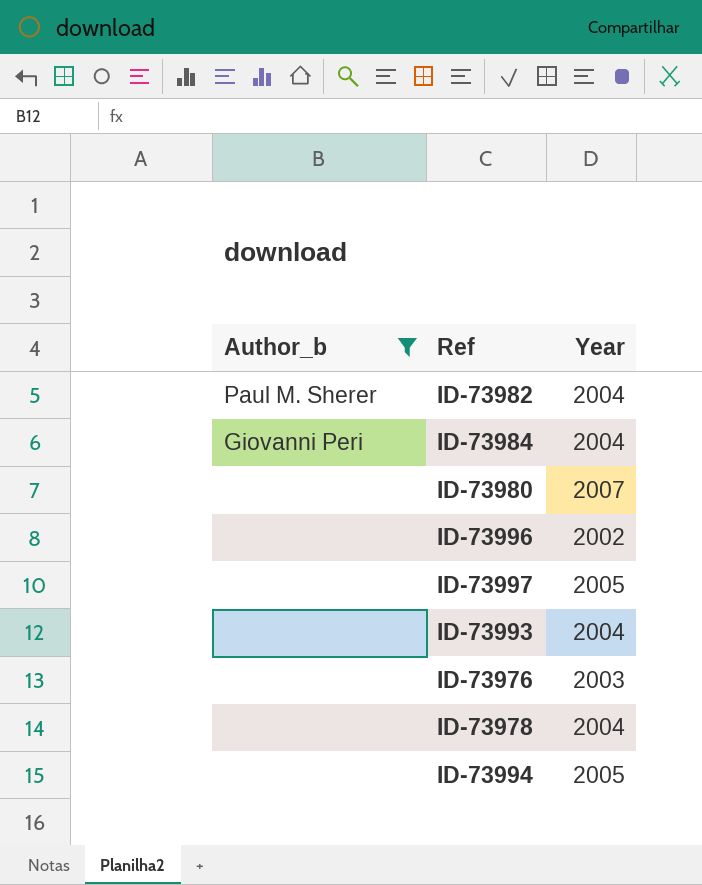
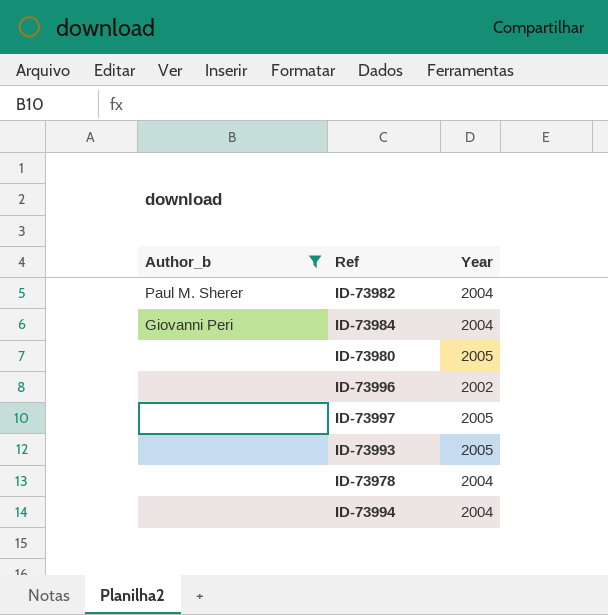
row ID-73976: none | 2003 -> none
ID-73980 | Year: 2007 -> 2005
ID-73993 | Year: 2004 -> 2005
ID-73994 | Year: 2005 -> 2004

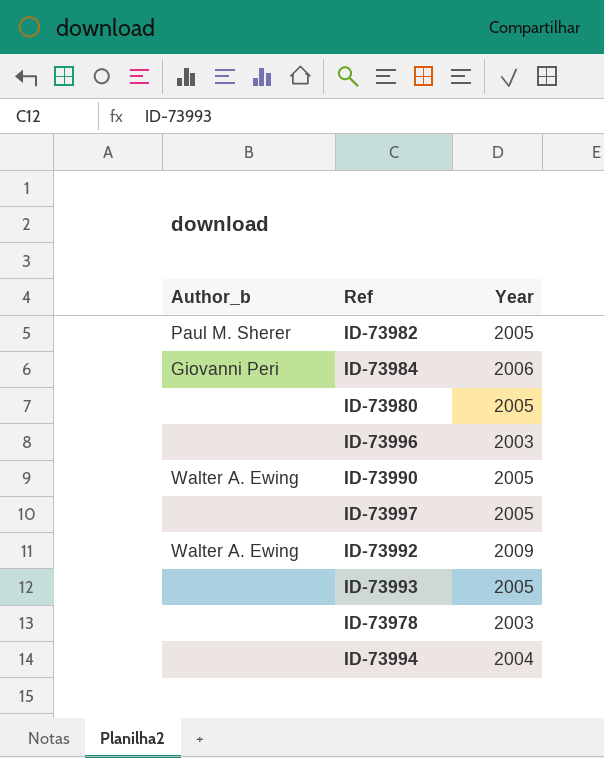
filter: Author_b != Walter A. Ewing -> none
ID-73982 | Year: 2004 -> 2005
ID-73984 | Year: 2004 -> 2006
ID-73996 | Year: 2002 -> 2003
ID-73978 | Year: 2004 -> 2003

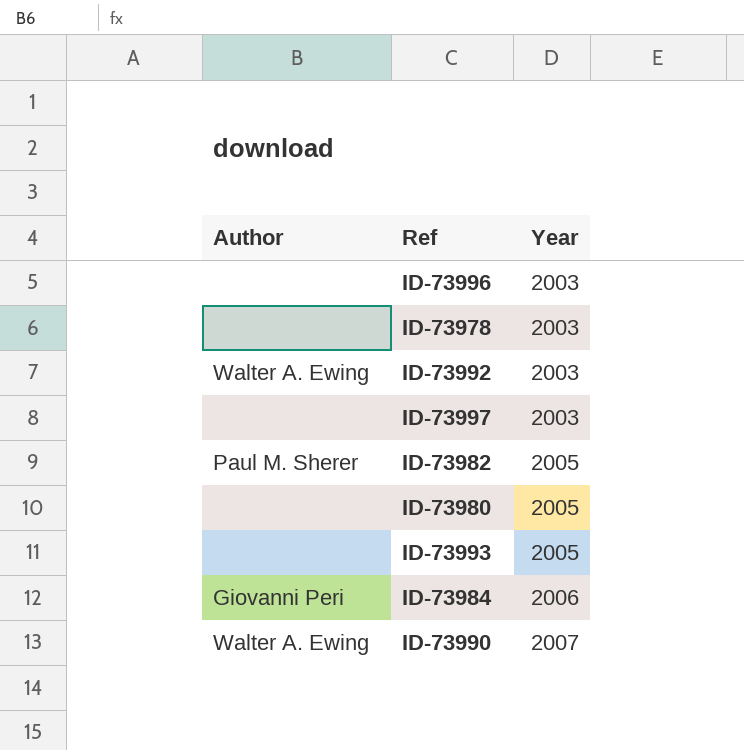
row order: none -> Year ascending
column name: Author_b -> Author
row ID-73994: none | 2004 -> none
ID-73992 | Year: 2009 -> 2003
ID-73997 | Year: 2005 -> 2003
ID-73990 | Year: 2005 -> 2007

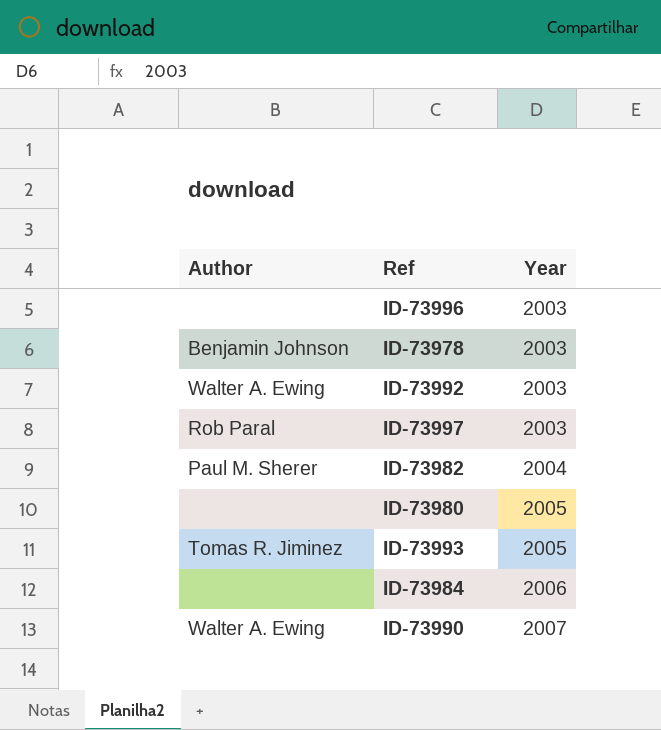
ID-73978 | Author: none -> Benjamin Johnson
ID-73997 | Author: none -> Rob Paral
ID-73982 | Year: 2005 -> 2004
ID-73993 | Author: none -> Tomas R. Jiminez
ID-73984 | Author: Giovanni Peri -> none

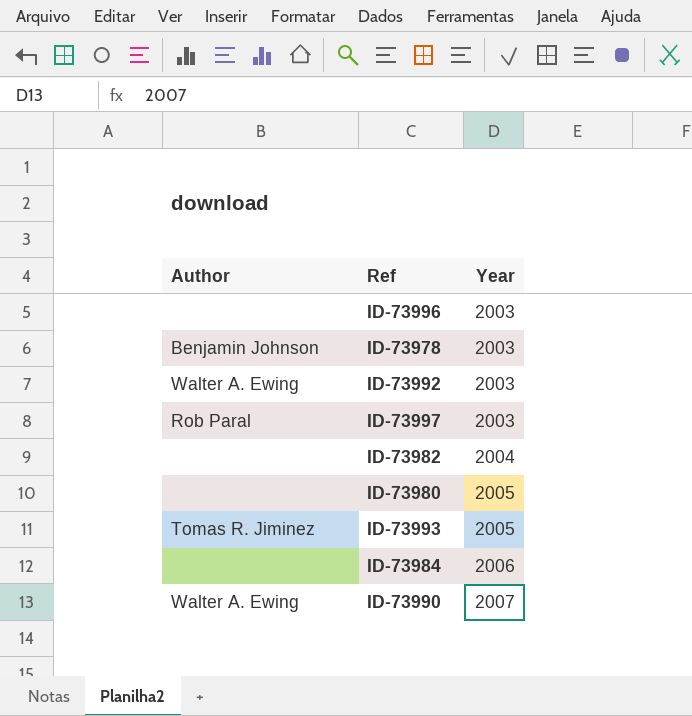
ID-73982 | Author: Paul M. Sherer -> none

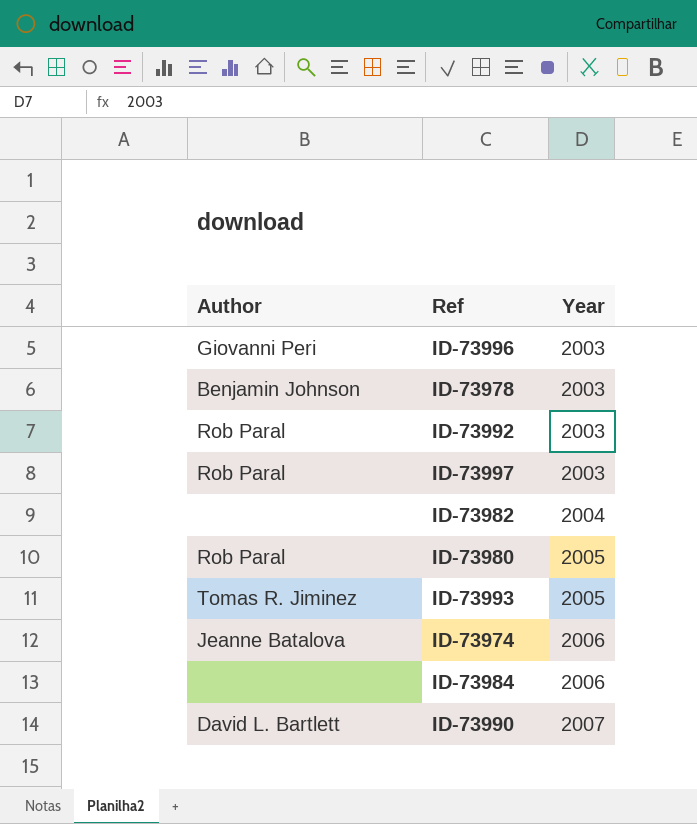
ID-73996 | Author: none -> Giovanni Peri
ID-73992 | Author: Walter A. Ewing -> Rob Paral
ID-73980 | Author: none -> Rob Paral
row ID-73974: none -> Jeanne Batalova | 2006
ID-73990 | Author: Walter A. Ewing -> David L. Bartlett

